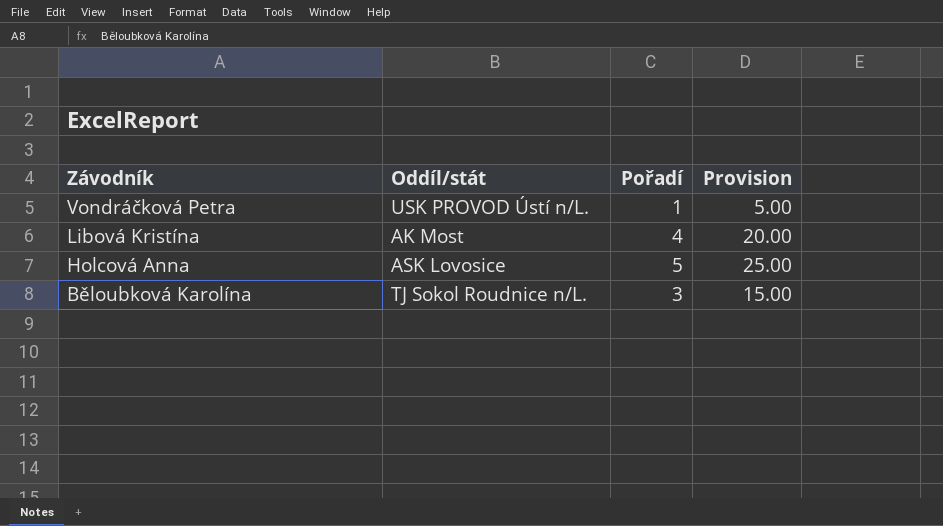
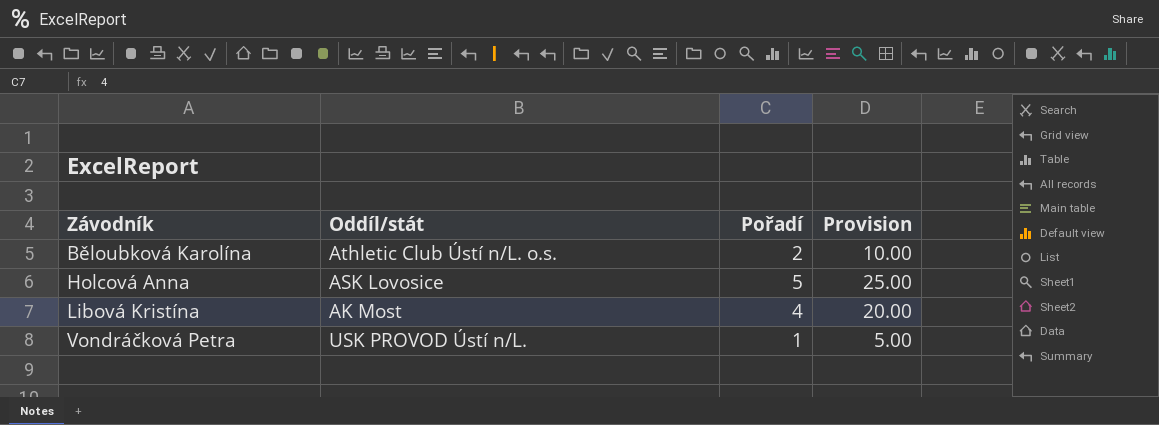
row order: Závodník descending -> Závodník ascending
Běloubková Karolína | Oddíl/stát: TJ Sokol Roudnice n/L. -> Athletic Club Ústí n/L. o.s.
Běloubková Karolína | Pořadí: 3 -> 2
Běloubková Karolína | Provision: 15.00 -> 10.00

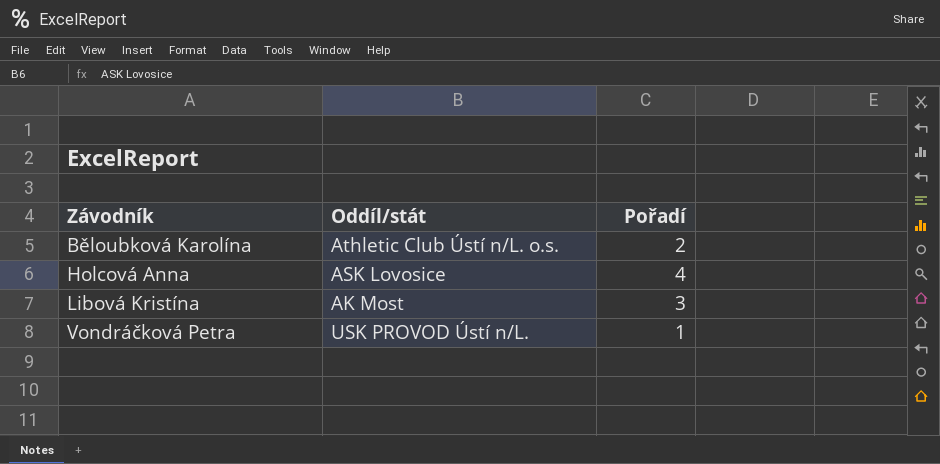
column Provision | formula: [Pořadí] * 5 -> none
Holcová Anna | Pořadí: 5 -> 4
Libová Kristína | Pořadí: 4 -> 3

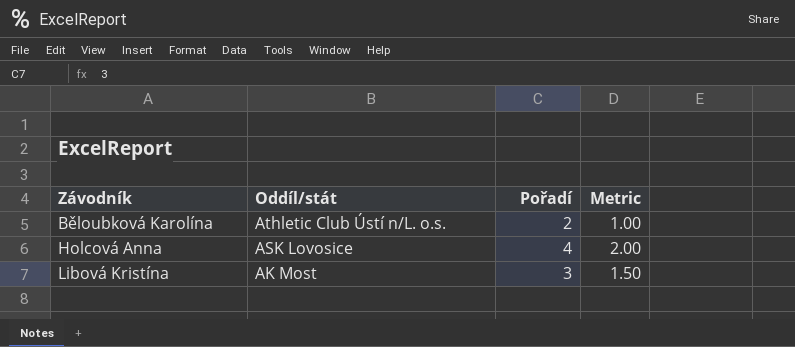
column Metric | formula: none -> [Pořadí] * 0.5
row Vondráčková Petra: USK PROVOD Ústí n/L. | 1 -> none

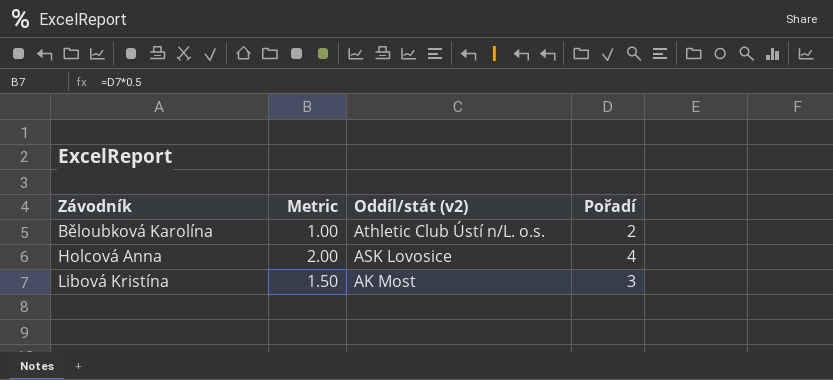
column Metric | position: 4 -> 2
column name: Oddíl/stát -> Oddíl/stát (v2)

